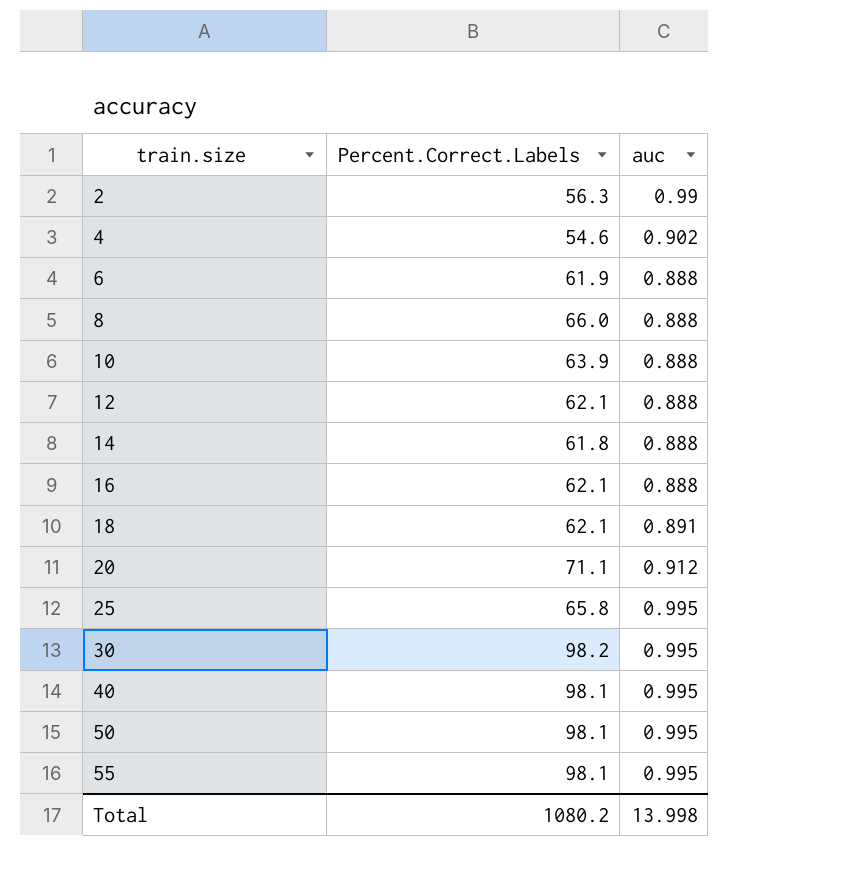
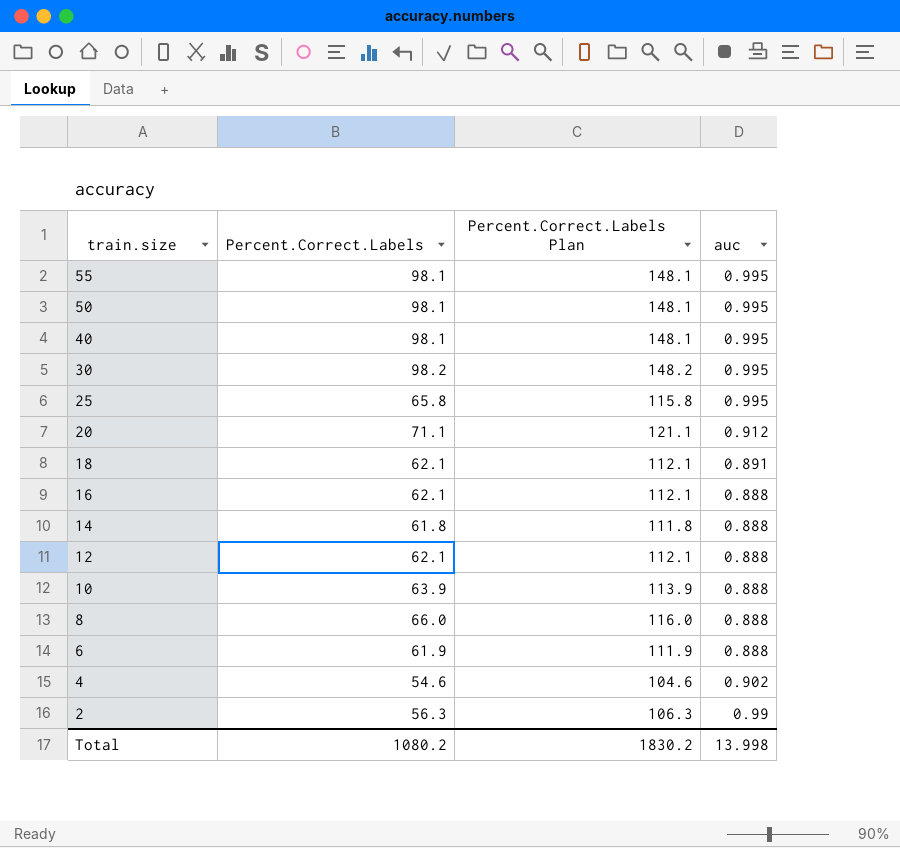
row order: train.size ascending -> train.size descending
column Percent.Correct.Labels Plan | formula: none -> [Percent.Correct.Labels] + 50

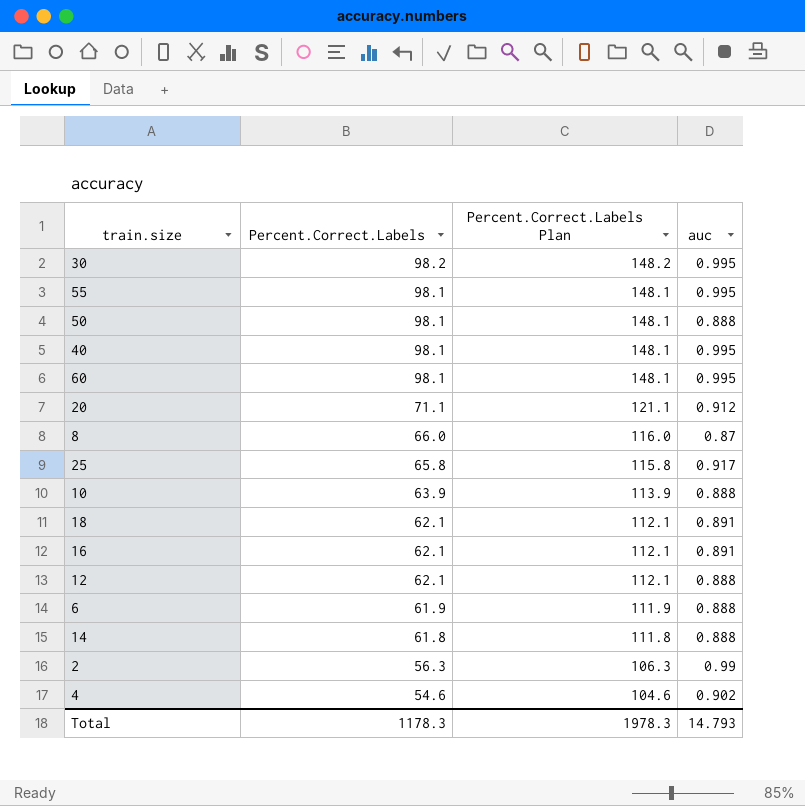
row order: train.size descending -> Percent.Correct.Labels descending
50 | auc: 0.995 -> 0.888
row 60: none -> 98.1 | 148.1 | 0.995
8 | auc: 0.888 -> 0.87
25 | auc: 0.995 -> 0.917
16 | auc: 0.888 -> 0.891
Total | Percent.Correct.Labels: 1080.2 -> 1178.3
Total | Percent.Correct.Labels Plan: 1830.2 -> 1978.3
Total | auc: 13.998 -> 14.793

